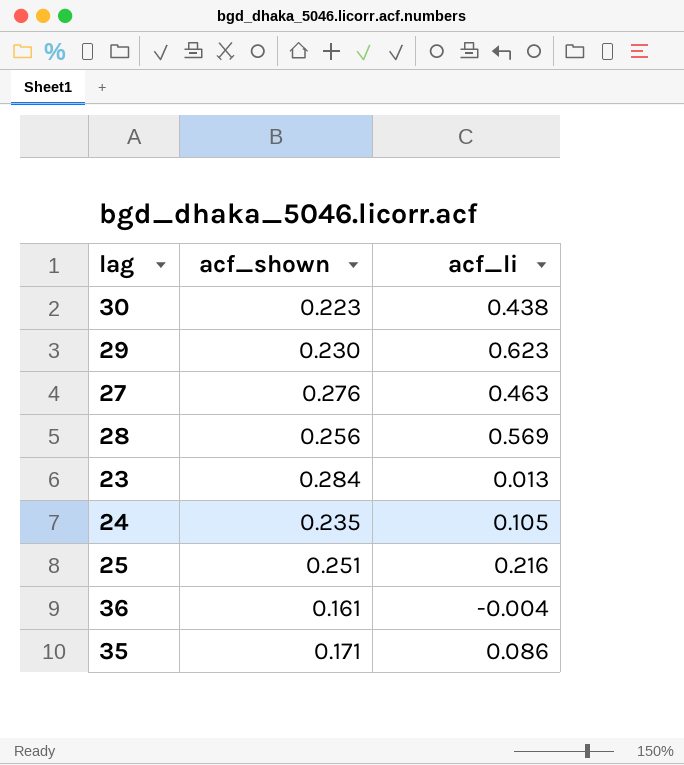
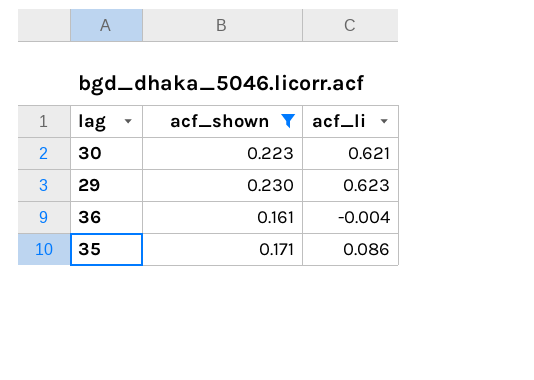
filter: none -> acf_shown <= 0.230
30 | acf_li: 0.438 -> 0.621

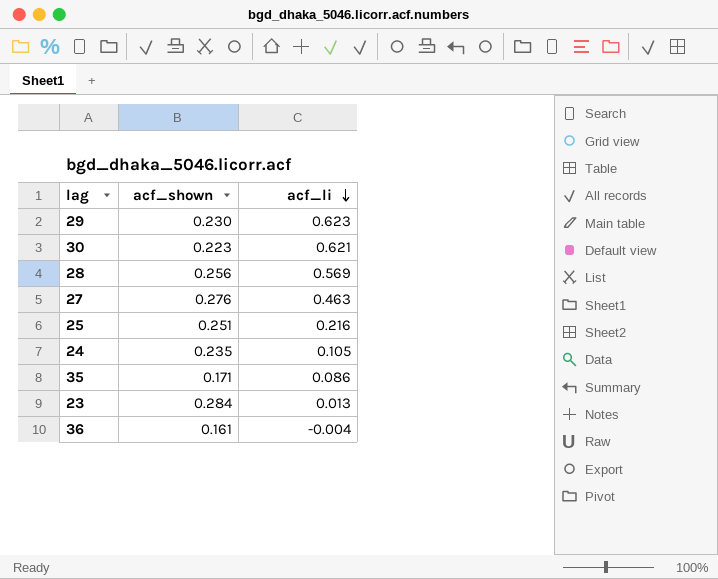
filter: acf_shown <= 0.230 -> none
row order: none -> acf_li descending

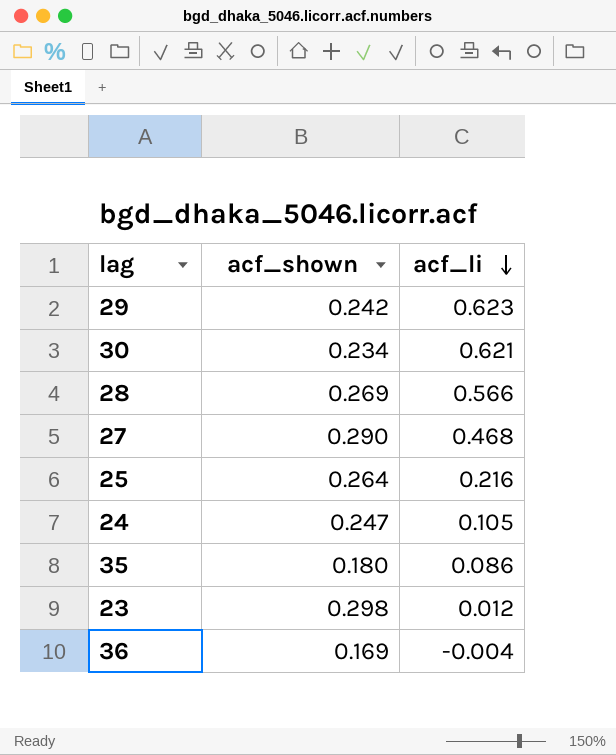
29 | acf_shown: 0.230 -> 0.242
30 | acf_shown: 0.223 -> 0.234
28 | acf_shown: 0.256 -> 0.269
28 | acf_li: 0.569 -> 0.566
27 | acf_shown: 0.276 -> 0.290
27 | acf_li: 0.463 -> 0.468
25 | acf_shown: 0.251 -> 0.264
24 | acf_shown: 0.235 -> 0.247
35 | acf_shown: 0.171 -> 0.180
23 | acf_shown: 0.284 -> 0.298
23 | acf_li: 0.013 -> 0.012
36 | acf_shown: 0.161 -> 0.169

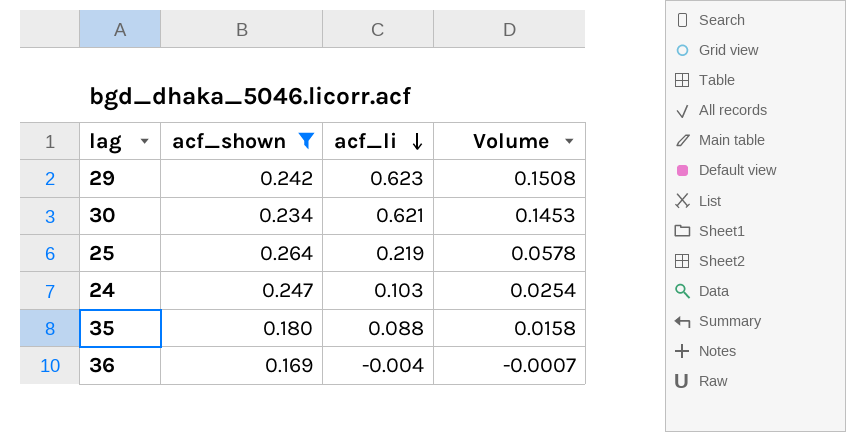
filter: none -> acf_shown <= 0.264
column Volume | formula: none -> [acf_shown] * [acf_li]
25 | acf_li: 0.216 -> 0.219
24 | acf_li: 0.105 -> 0.103
35 | acf_li: 0.086 -> 0.088

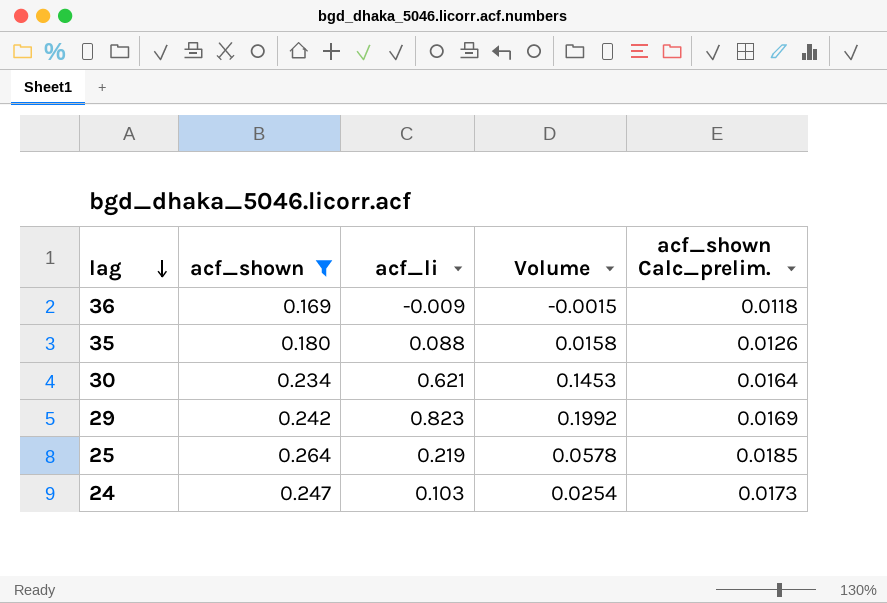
row order: acf_li descending -> lag descending
column acf_shown Calc_prelim. | formula: none -> [acf_shown] * 0.07
36 | acf_li: -0.004 -> -0.009
36 | Volume: -0.0007 -> -0.0015
29 | acf_li: 0.623 -> 0.823
29 | Volume: 0.1508 -> 0.1992

